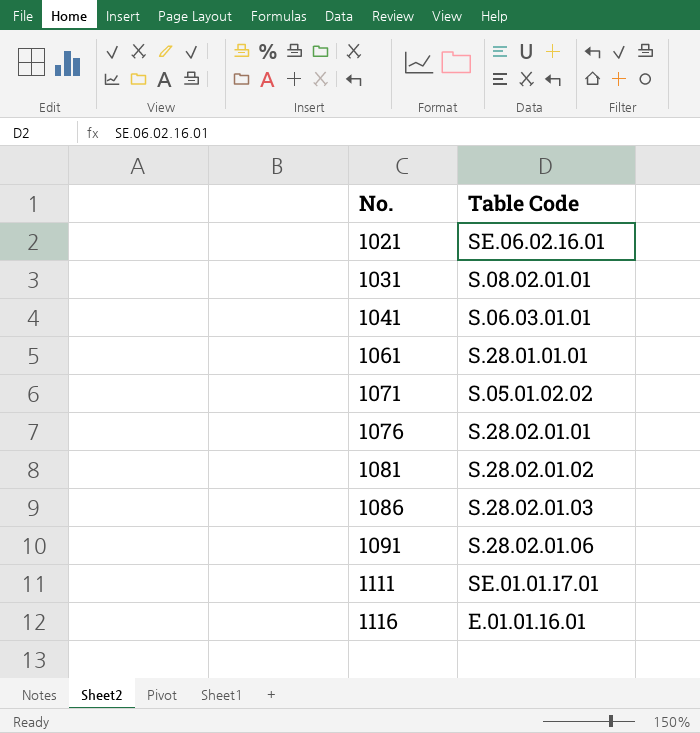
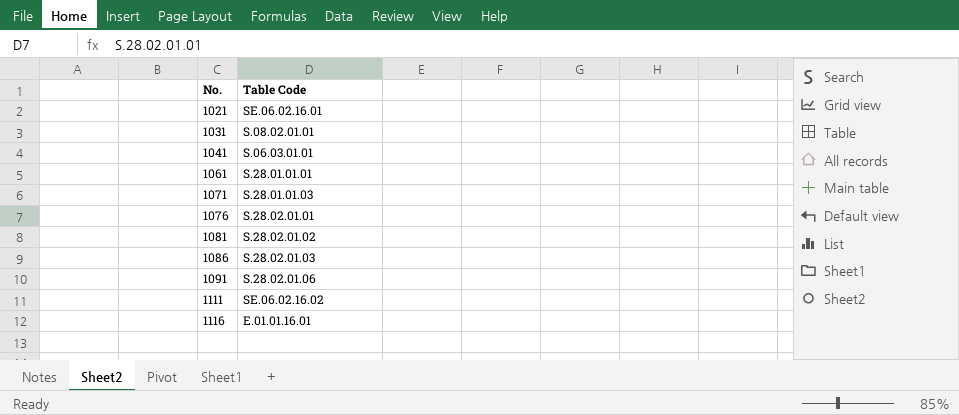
1071 | Table Code: S.05.01.02.02 -> S.28.01.01.03
1111 | Table Code: SE.01.01.17.01 -> SE.06.02.16.02

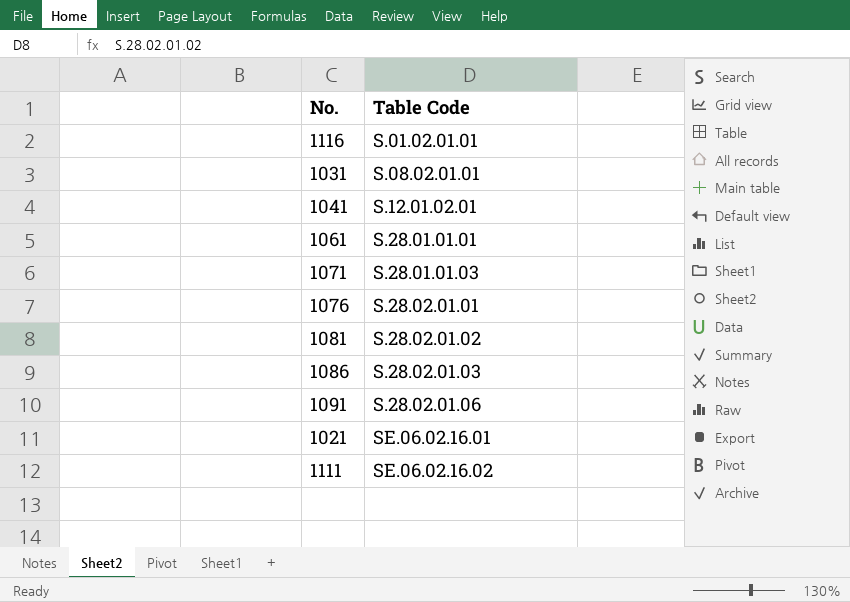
row order: No. ascending -> Table Code ascending
1116 | Table Code: E.01.01.16.01 -> S.01.02.01.01
1041 | Table Code: S.06.03.01.01 -> S.12.01.02.01

